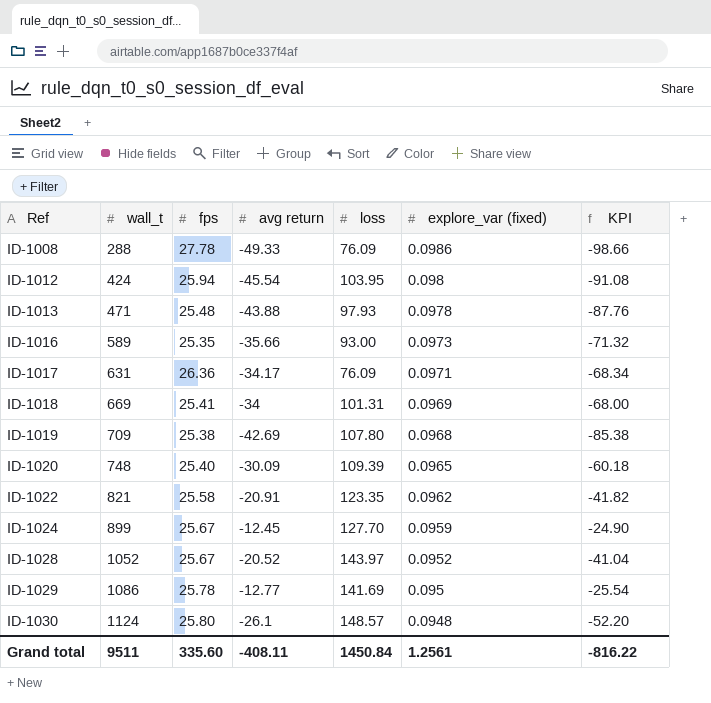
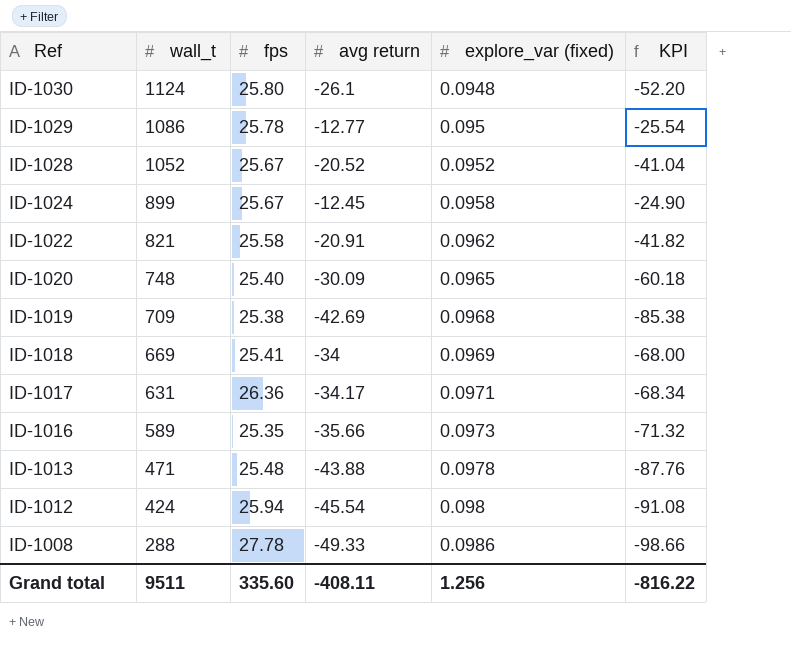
row order: Ref ascending -> Ref descending
column loss | position: 5 -> none
ID-1024 | explore_var (fixed): 0.0959 -> 0.0958
Grand total | explore_var (fixed): 1.2561 -> 1.256

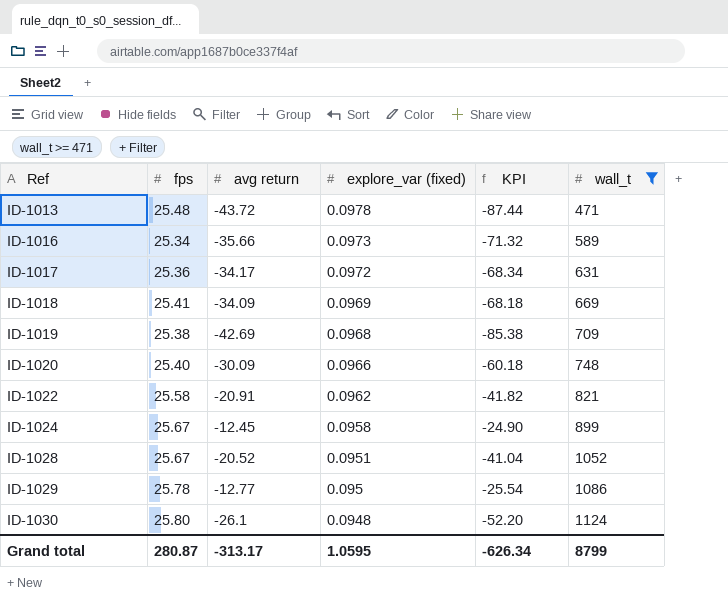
filter: none -> wall_t >= 471
row order: Ref descending -> Ref ascending
column wall_t | position: 2 -> 6
ID-1013 | avg return: -43.88 -> -43.72
ID-1013 | KPI: -87.76 -> -87.44
ID-1016 | fps: 25.35 -> 25.34
ID-1017 | fps: 26.36 -> 25.36
ID-1017 | explore_var (fixed): 0.0971 -> 0.0972
ID-1018 | avg return: -34 -> -34.09
ID-1018 | KPI: -68.00 -> -68.18
ID-1020 | explore_var (fixed): 0.0965 -> 0.0966
ID-1028 | explore_var (fixed): 0.0952 -> 0.0951
Grand total | fps: 335.60 -> 280.87
Grand total | avg return: -408.11 -> -313.17
Grand total | explore_var (fixed): 1.256 -> 1.0595
Grand total | KPI: -816.22 -> -626.34
Grand total | wall_t: 9511 -> 8799

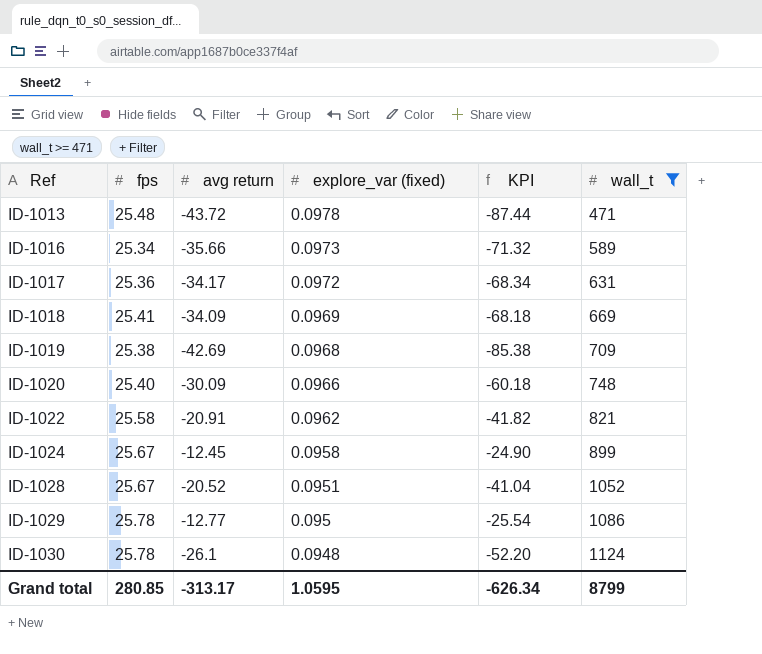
ID-1030 | fps: 25.80 -> 25.78
Grand total | fps: 280.87 -> 280.85

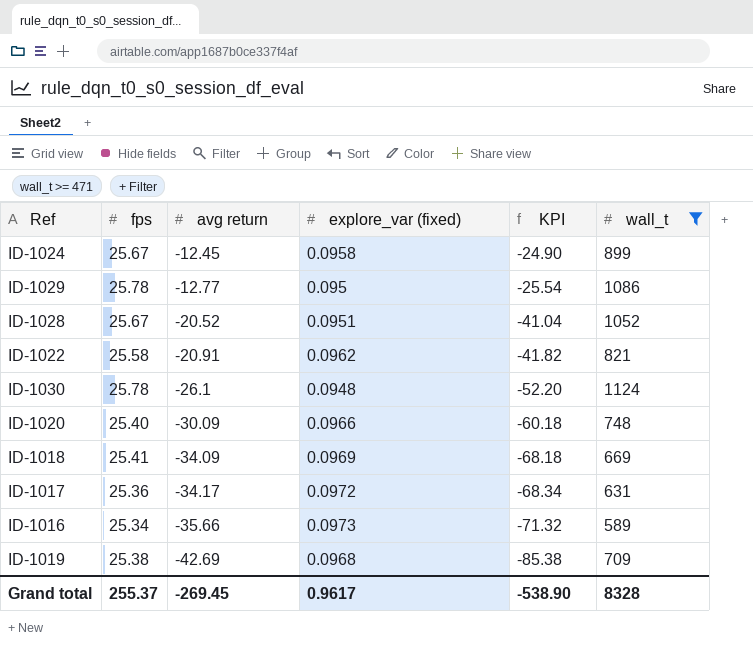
row order: Ref ascending -> avg return descending
row ID-1013: 25.48 | -43.72 | 0.0978 | -87.44 | 471 -> none
Grand total | fps: 280.85 -> 255.37
Grand total | avg return: -313.17 -> -269.45
Grand total | explore_var (fixed): 1.0595 -> 0.9617
Grand total | KPI: -626.34 -> -538.90
Grand total | wall_t: 8799 -> 8328

